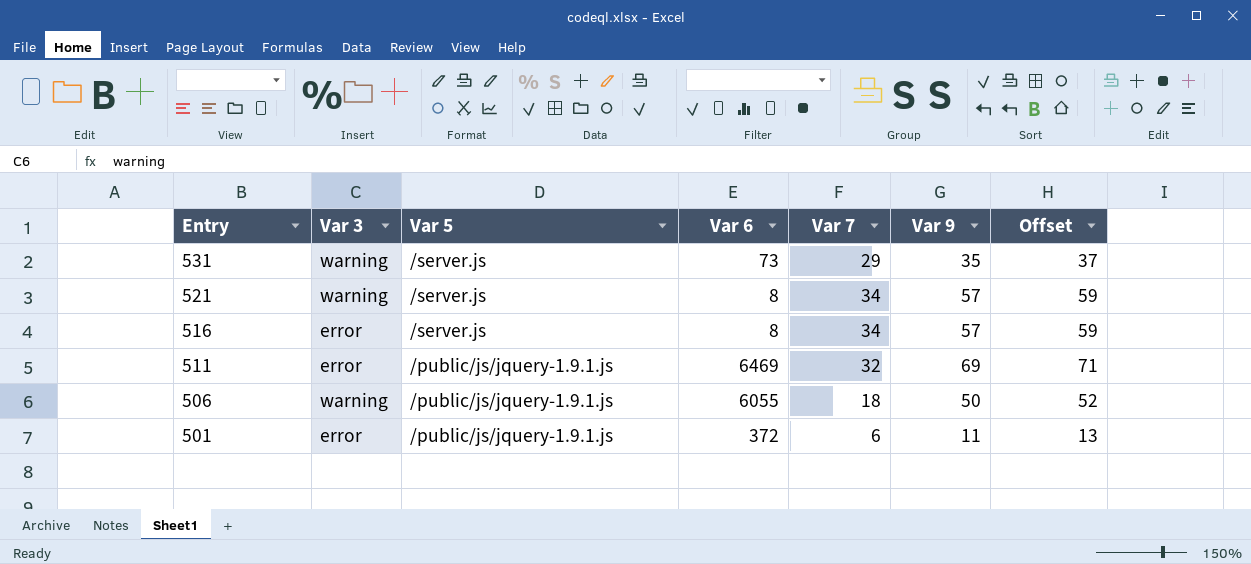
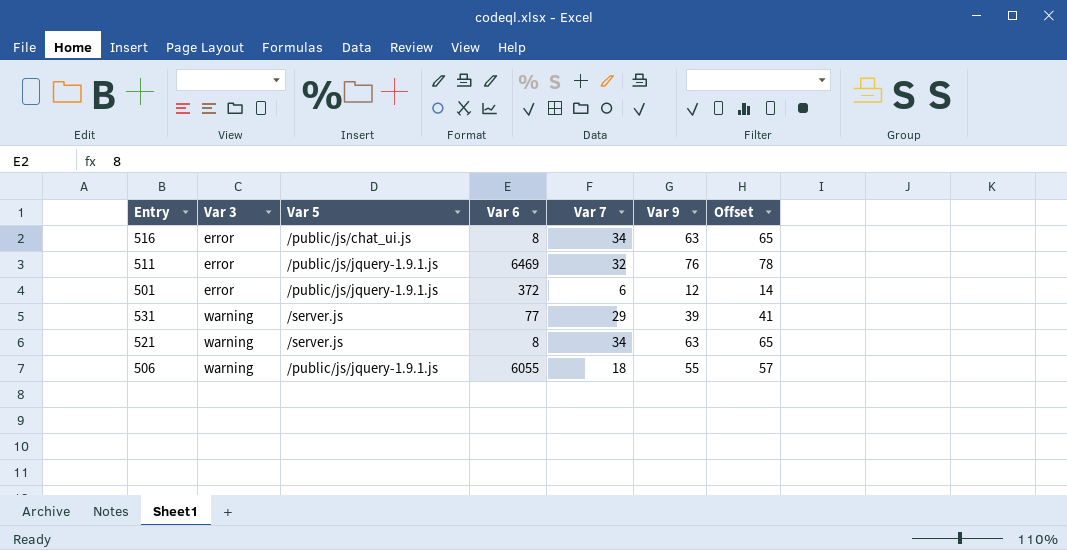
row order: Entry descending -> Var 3 ascending
516 | Var 5: /server.js -> /public/js/chat_ui.js
516 | Var 9: 57 -> 63
516 | Offset: 59 -> 65
511 | Var 9: 69 -> 76
511 | Offset: 71 -> 78
501 | Var 9: 11 -> 12
501 | Offset: 13 -> 14
531 | Var 6: 73 -> 77
531 | Var 9: 35 -> 39
531 | Offset: 37 -> 41
521 | Var 9: 57 -> 63
521 | Offset: 59 -> 65
506 | Var 9: 50 -> 55
506 | Offset: 52 -> 57

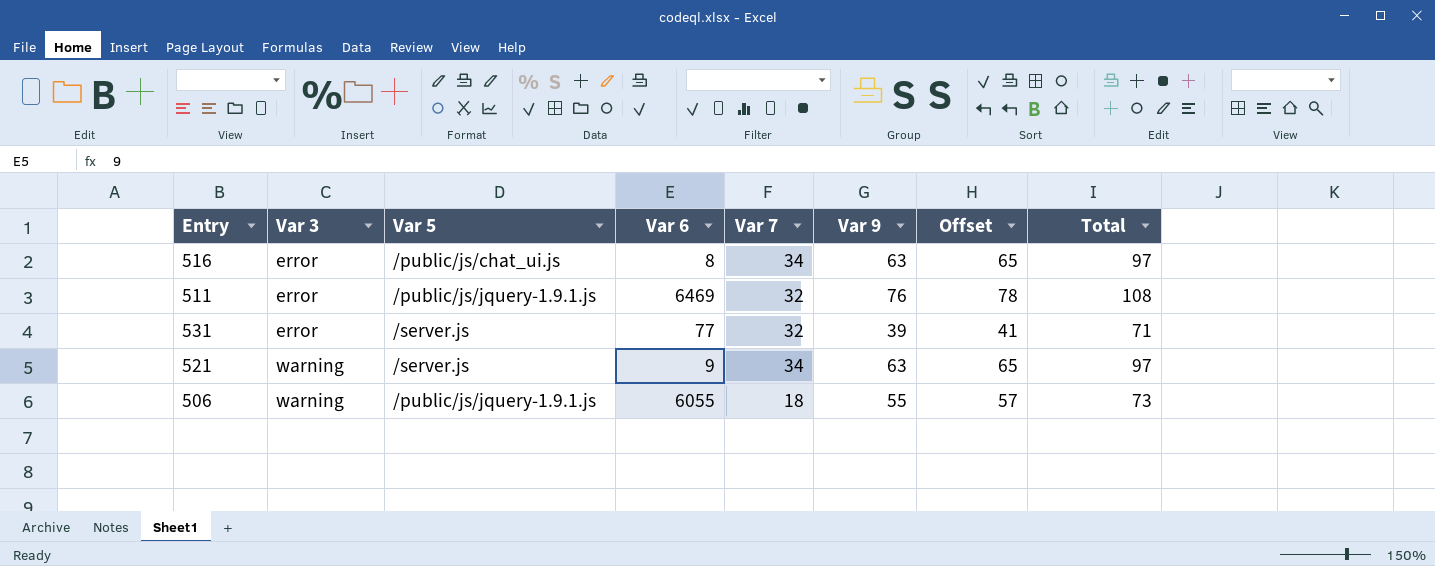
column Total | formula: none -> [Var 7] + [Var 9]
row 501: error | /public/js/jquery-1.9.1.js | 372 | 6 | 12 | 14 -> none
531 | Var 3: warning -> error
531 | Var 7: 29 -> 32
521 | Var 6: 8 -> 9

